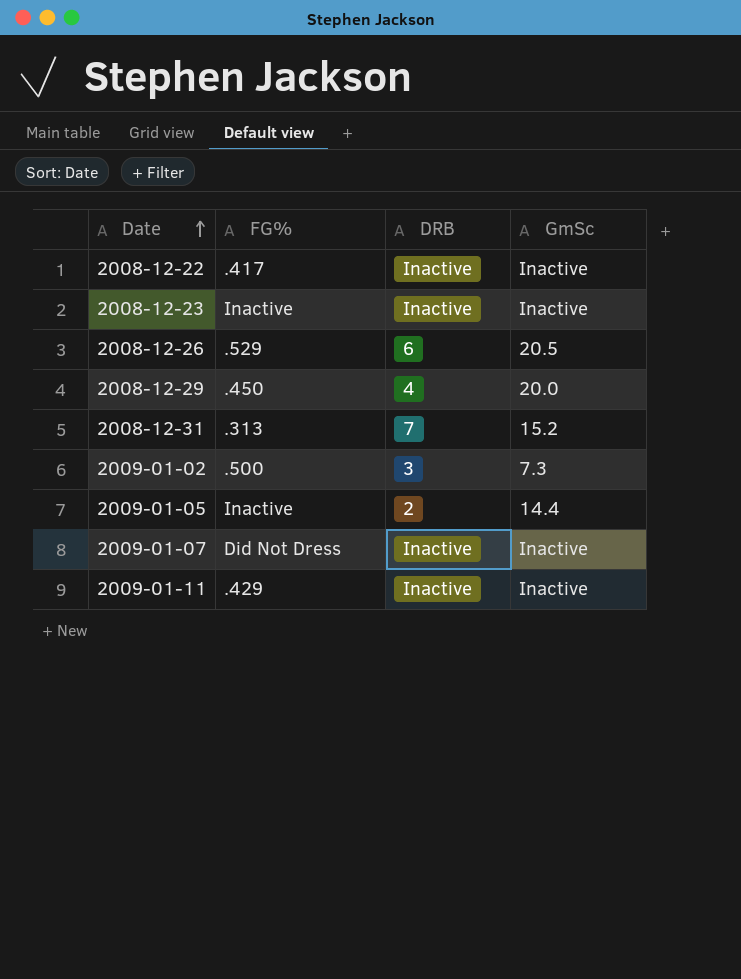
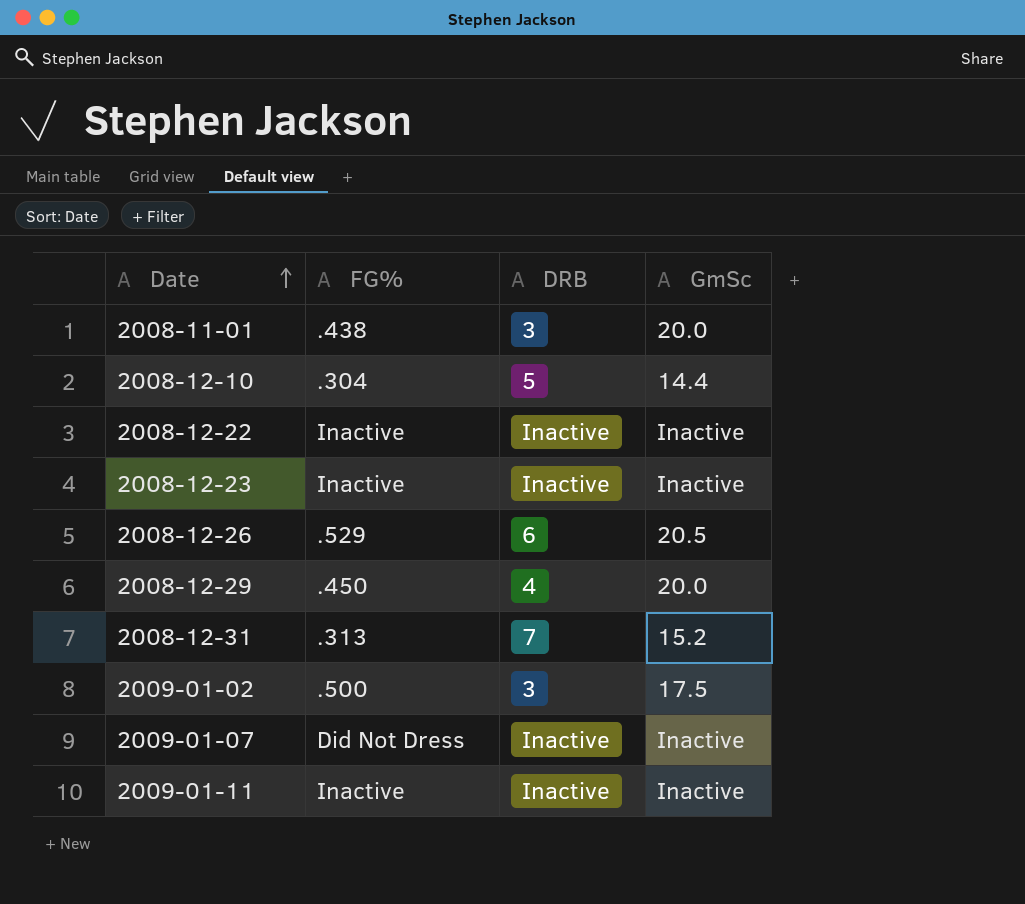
row 2009-01-05: Inactive | 2 | 14.4 -> none
row 2008-11-01: none -> .438 | 3 | 20.0
row 2008-12-10: none -> .304 | 5 | 14.4
2008-12-22 | FG%: .417 -> Inactive
2009-01-02 | GmSc: 7.3 -> 17.5
2009-01-11 | FG%: .429 -> Inactive

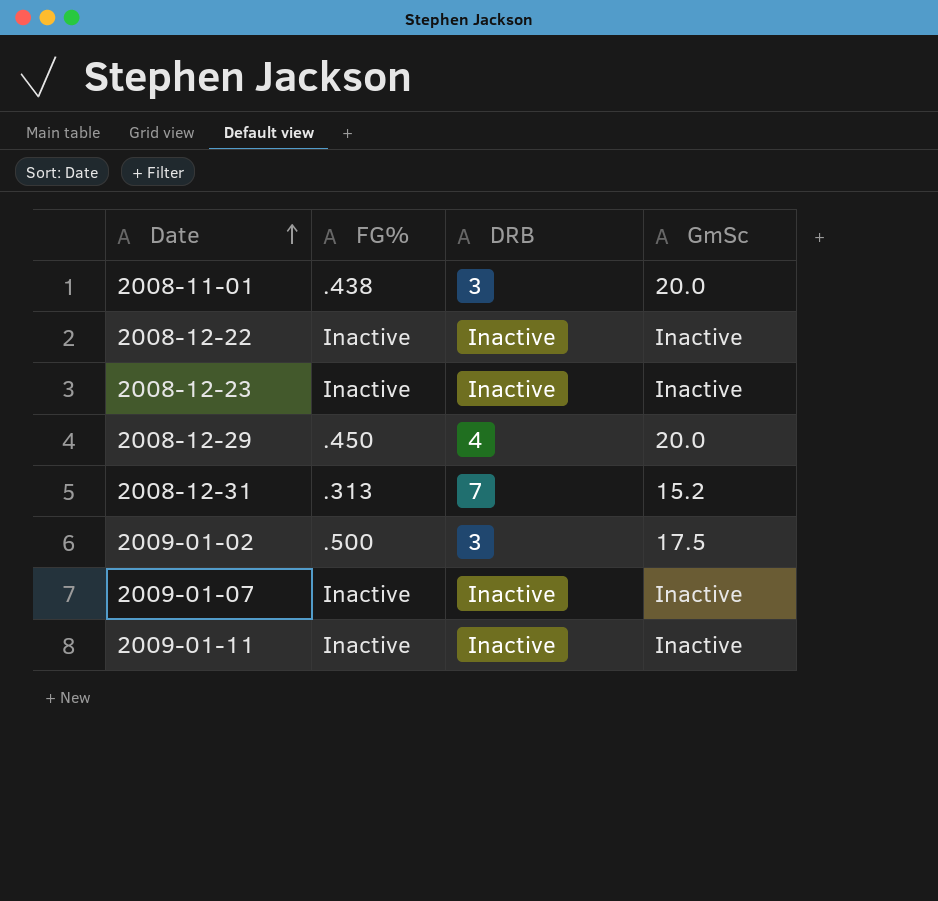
row 2008-12-10: .304 | 5 | 14.4 -> none
row 2008-12-26: .529 | 6 | 20.5 -> none
2009-01-07 | FG%: Did Not Dress -> Inactive

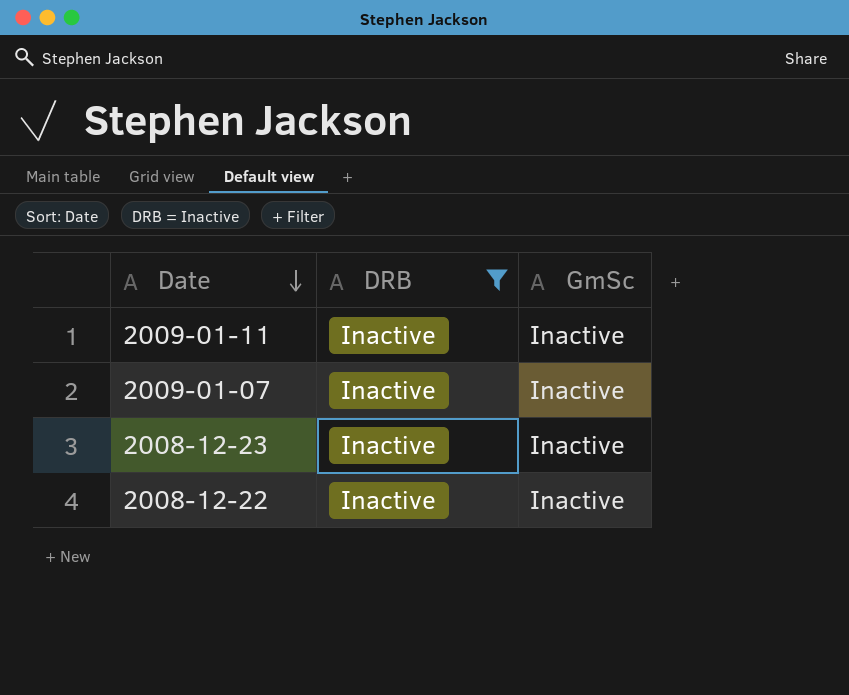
filter: none -> DRB = Inactive
row order: Date ascending -> Date descending
column FG% | position: 2 -> none

